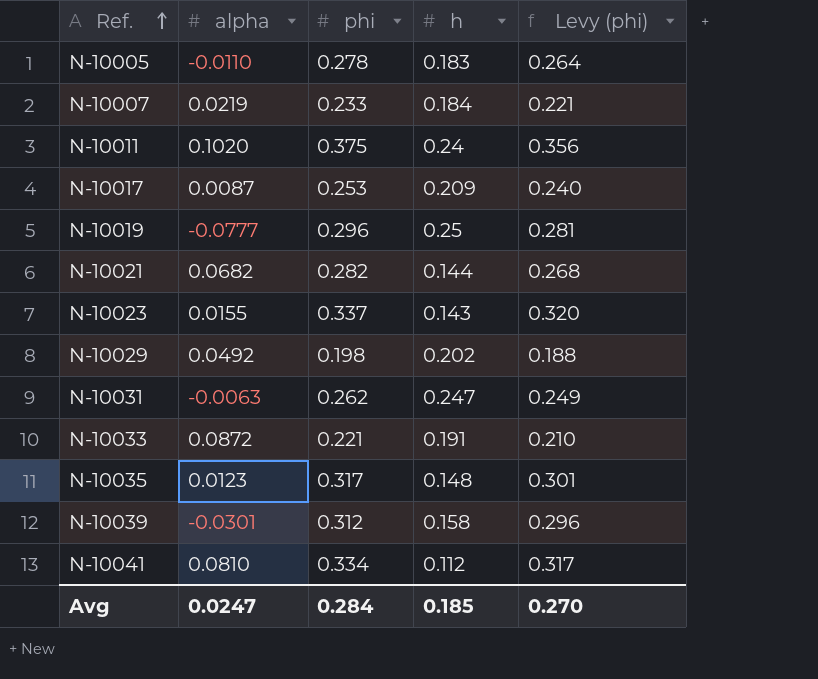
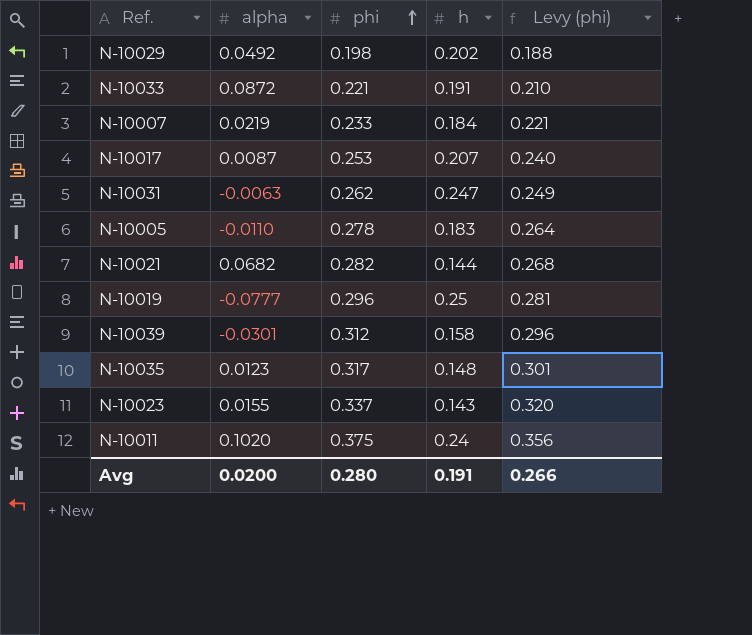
row order: Ref. ascending -> phi ascending
row N-10041: 0.0810 | 0.334 | 0.112 | 0.317 -> none
N-10017 | h: 0.209 -> 0.207
Avg | alpha: 0.0247 -> 0.0200
Avg | phi: 0.284 -> 0.280
Avg | h: 0.185 -> 0.191
Avg | Levy (phi): 0.270 -> 0.266

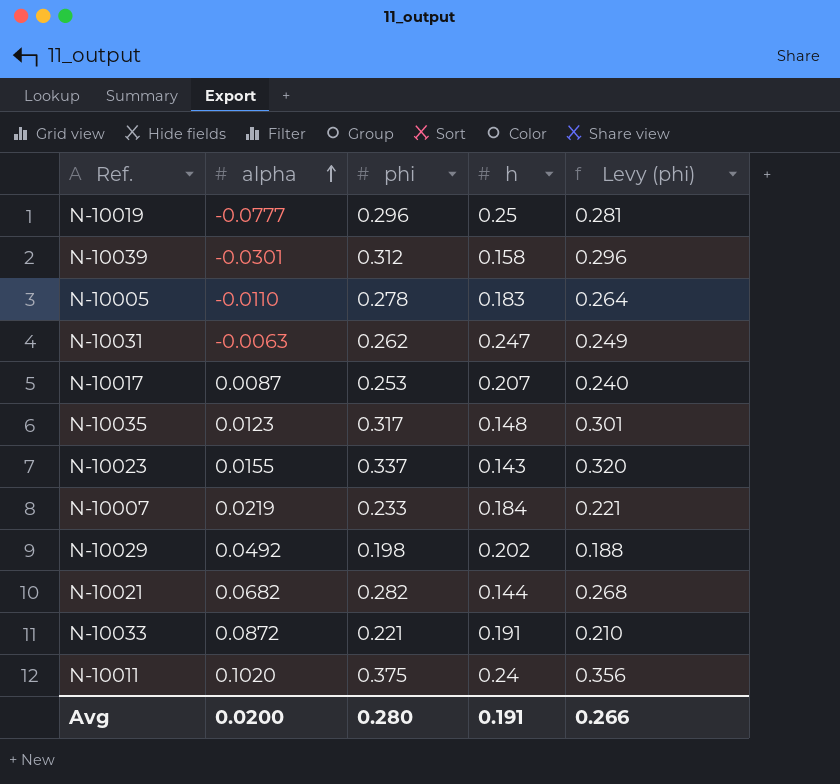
row order: phi ascending -> alpha ascending

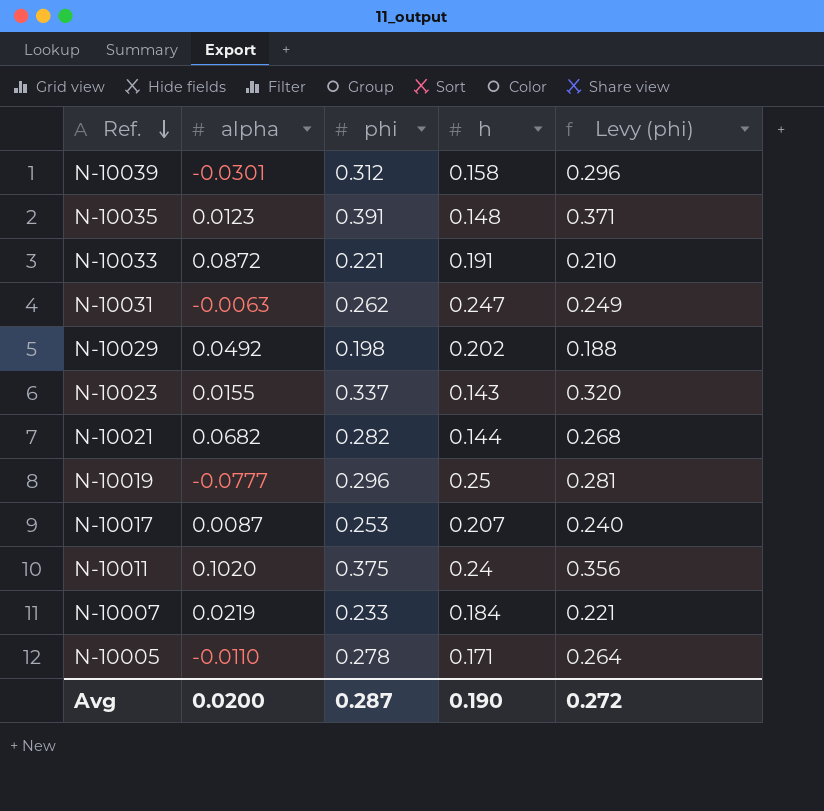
row order: alpha ascending -> Ref. descending
N-10035 | phi: 0.317 -> 0.391
N-10035 | Levy (phi): 0.301 -> 0.371
N-10005 | h: 0.183 -> 0.171
Avg | phi: 0.280 -> 0.287
Avg | h: 0.191 -> 0.190
Avg | Levy (phi): 0.266 -> 0.272

